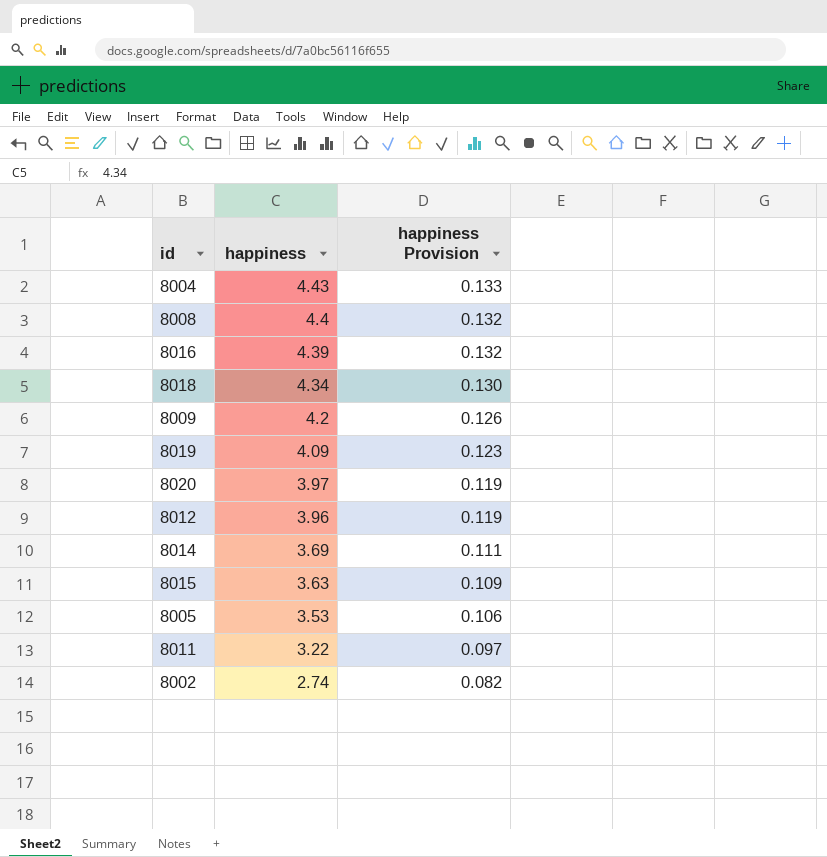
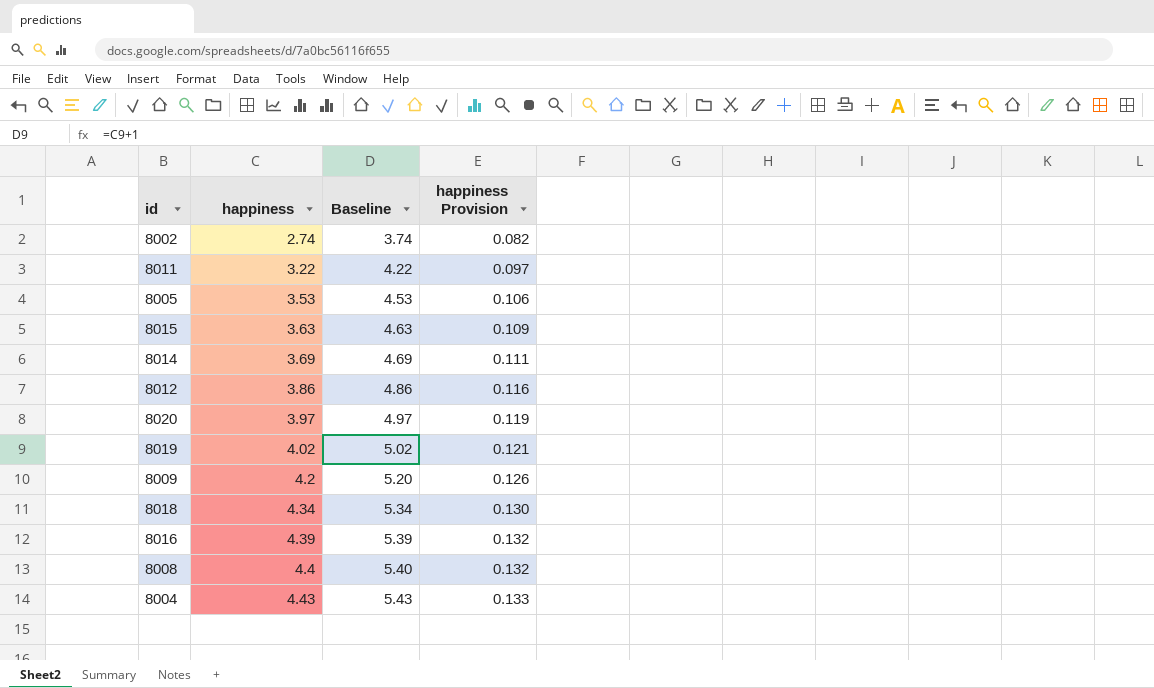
row order: happiness descending -> happiness ascending
column Baseline | formula: none -> [happiness] + 1
8012 | happiness: 3.96 -> 3.86
8012 | happiness Provision: 0.119 -> 0.116
8019 | happiness: 4.09 -> 4.02
8019 | happiness Provision: 0.123 -> 0.121

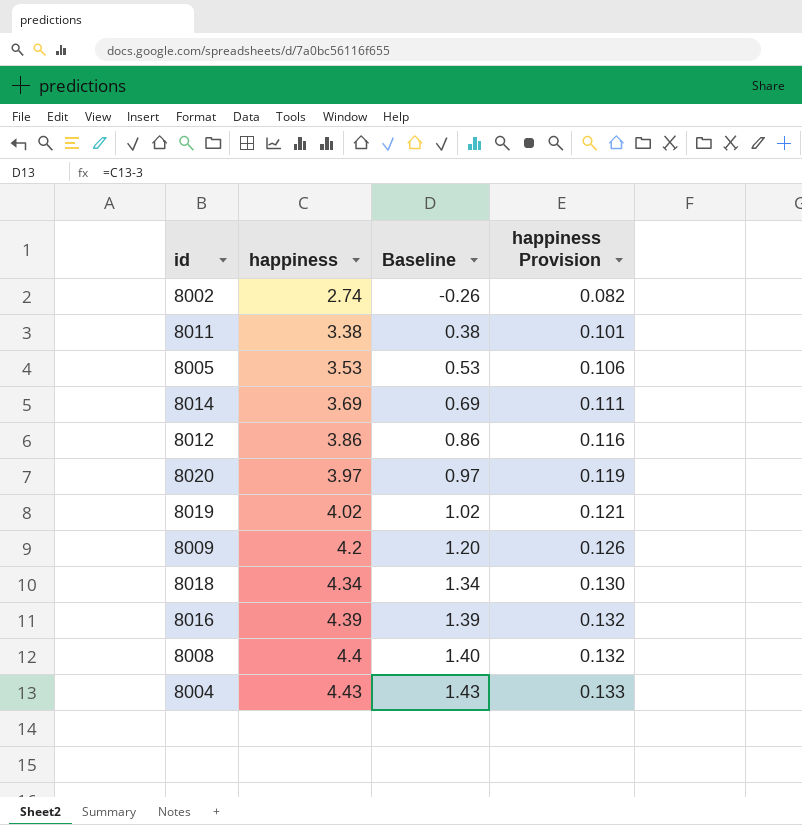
column Baseline | formula: [happiness] + 1 -> [happiness] - 3
row 8015: 3.63 | 4.63 | 0.109 -> none
8011 | happiness: 3.22 -> 3.38
8011 | happiness Provision: 0.097 -> 0.101

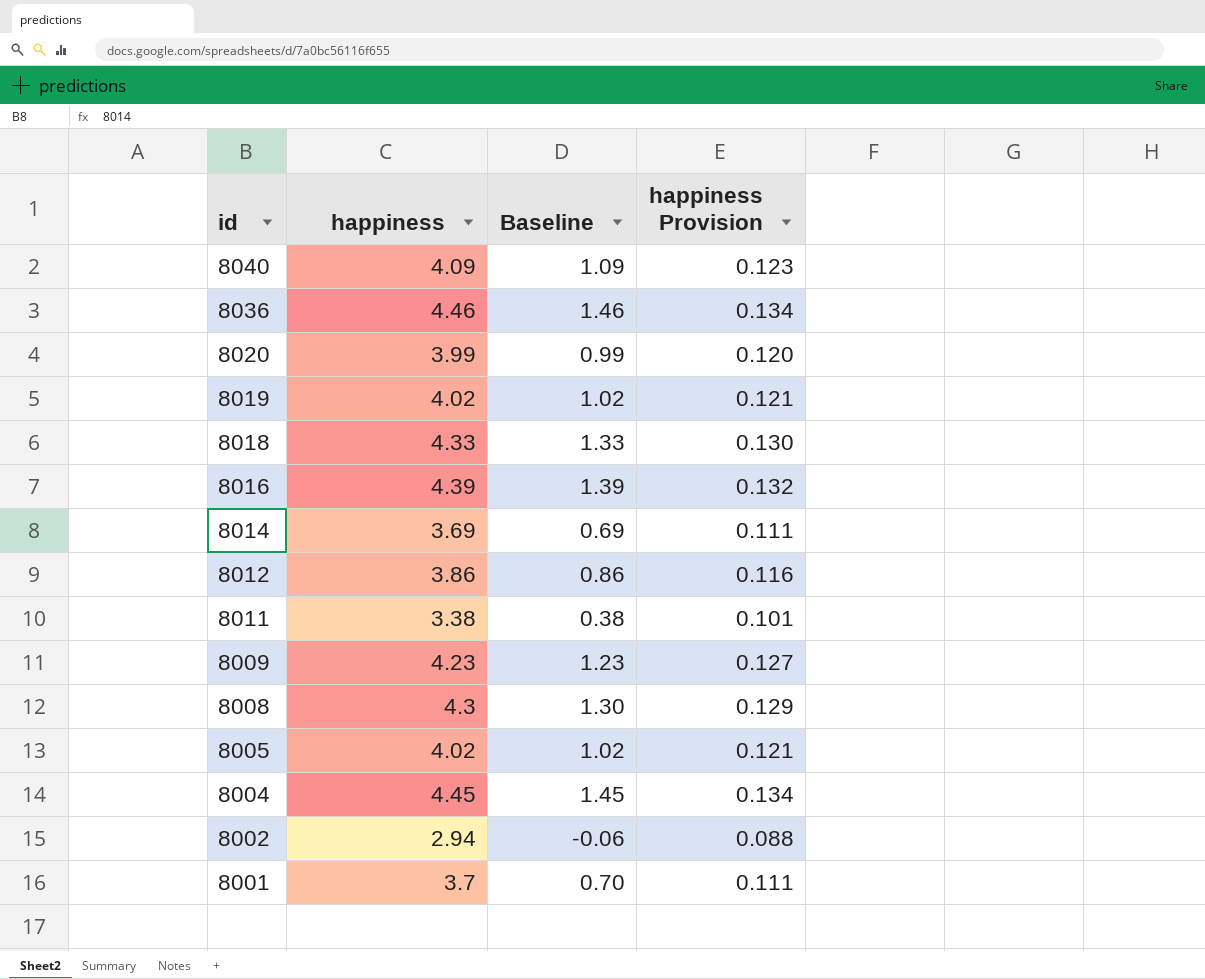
row order: happiness ascending -> id descending
row 8040: none -> 4.09 | 1.09 | 0.123
row 8036: none -> 4.46 | 1.46 | 0.134
8020 | happiness: 3.97 -> 3.99
8020 | Baseline: 0.97 -> 0.99
8020 | happiness Provision: 0.119 -> 0.120
8018 | happiness: 4.34 -> 4.33
8018 | Baseline: 1.34 -> 1.33
8009 | happiness: 4.2 -> 4.23
8009 | Baseline: 1.20 -> 1.23
8009 | happiness Provision: 0.126 -> 0.127
8008 | happiness: 4.4 -> 4.3
8008 | Baseline: 1.40 -> 1.30
8008 | happiness Provision: 0.132 -> 0.129
8005 | happiness: 3.53 -> 4.02
8005 | Baseline: 0.53 -> 1.02
8005 | happiness Provision: 0.106 -> 0.121
8004 | happiness: 4.43 -> 4.45
8004 | Baseline: 1.43 -> 1.45
8004 | happiness Provision: 0.133 -> 0.134
8002 | happiness: 2.74 -> 2.94
8002 | Baseline: -0.26 -> -0.06
8002 | happiness Provision: 0.082 -> 0.088
row 8001: none -> 3.7 | 0.70 | 0.111

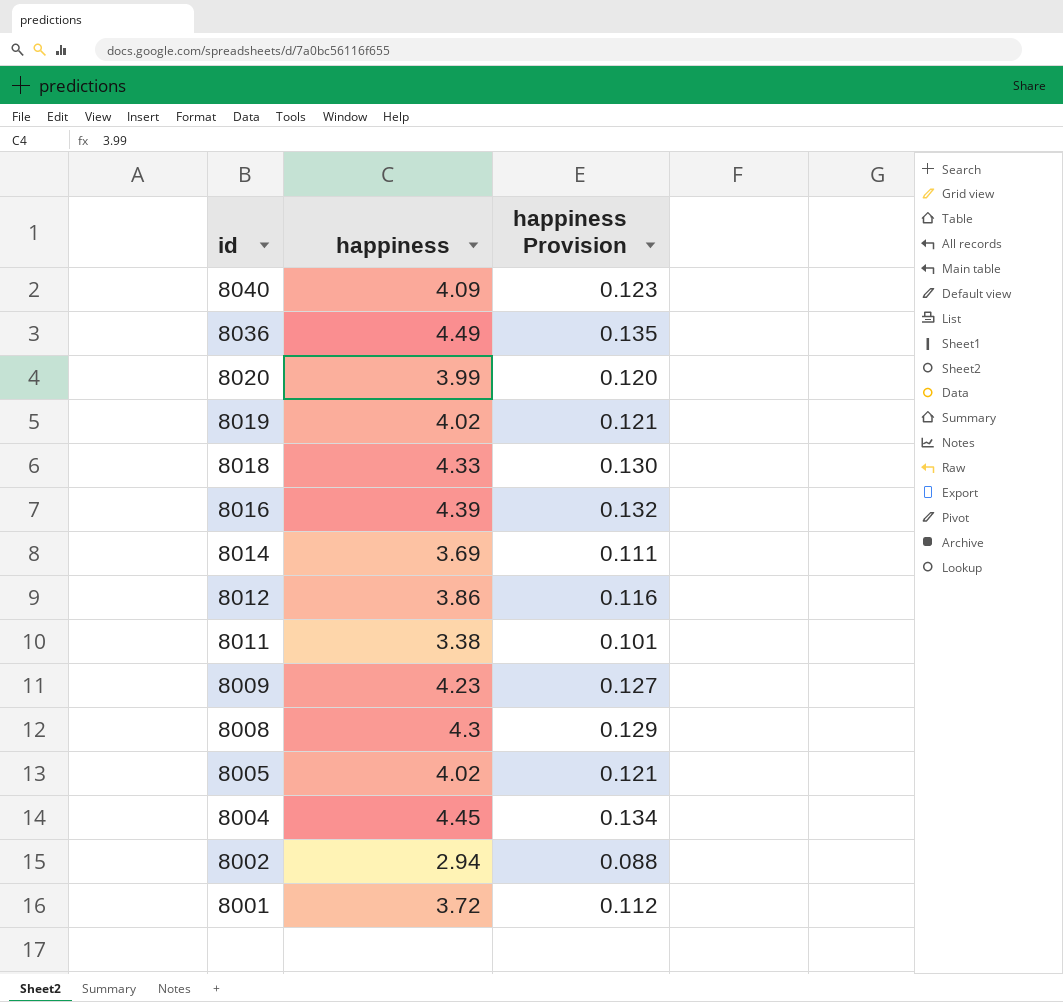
column Baseline | formula: [happiness] - 3 -> none
8036 | happiness: 4.46 -> 4.49
8036 | happiness Provision: 0.134 -> 0.135
8001 | happiness: 3.7 -> 3.72
8001 | happiness Provision: 0.111 -> 0.112

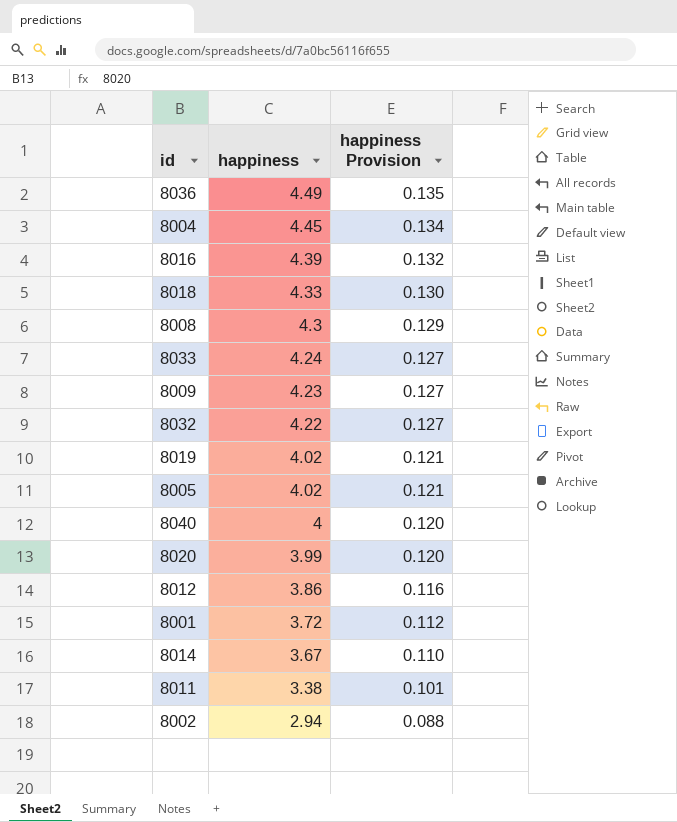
row order: id descending -> happiness descending
row 8033: none -> 4.24 | 0.127
row 8032: none -> 4.22 | 0.127
8040 | happiness: 4.09 -> 4
8040 | happiness Provision: 0.123 -> 0.120
8014 | happiness: 3.69 -> 3.67
8014 | happiness Provision: 0.111 -> 0.110

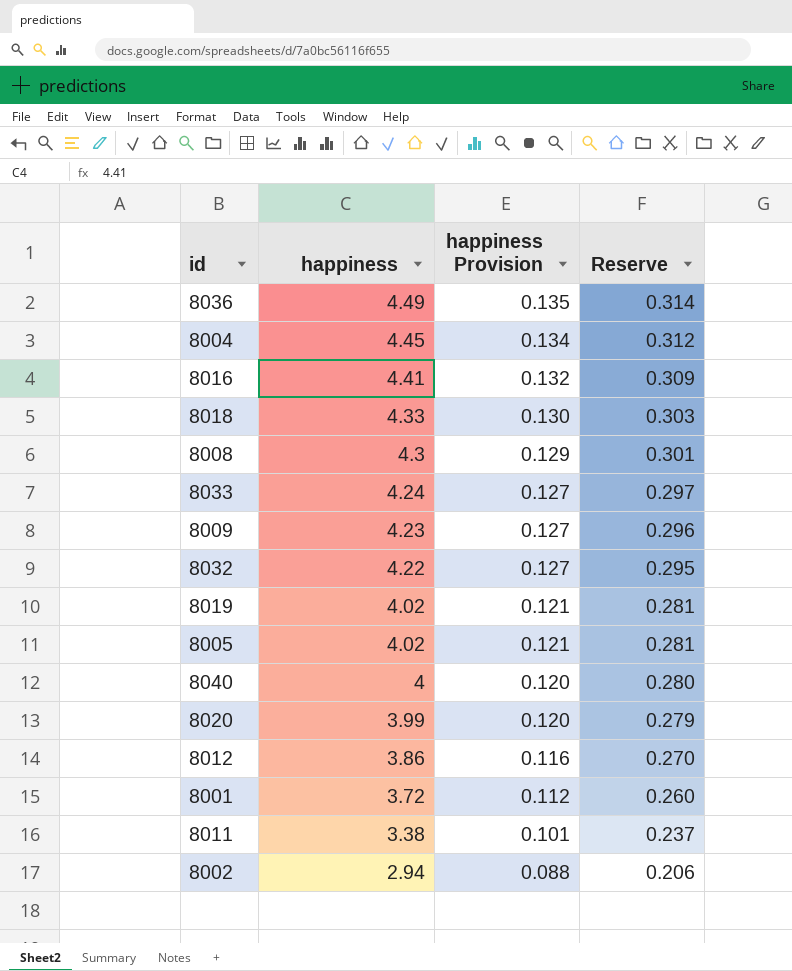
column Reserve | formula: none -> [happiness] * 0.07
row 8014: 3.67 | 0.110 -> none
8016 | happiness: 4.39 -> 4.41

